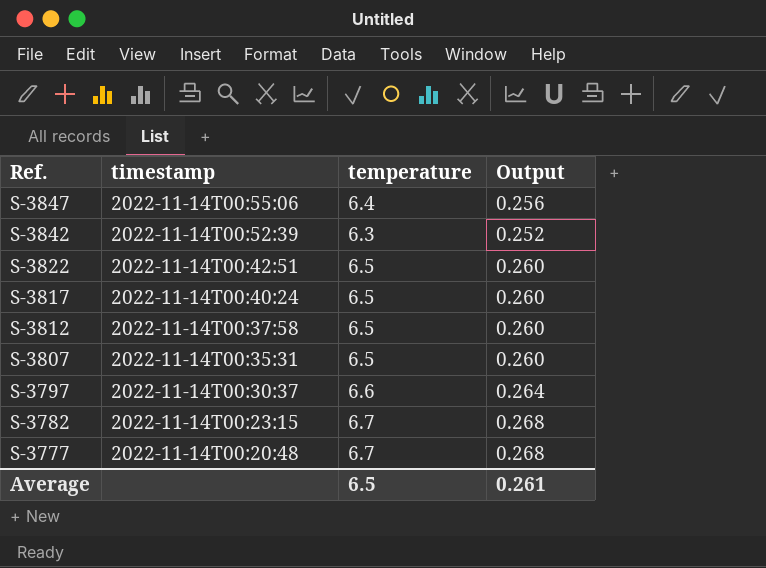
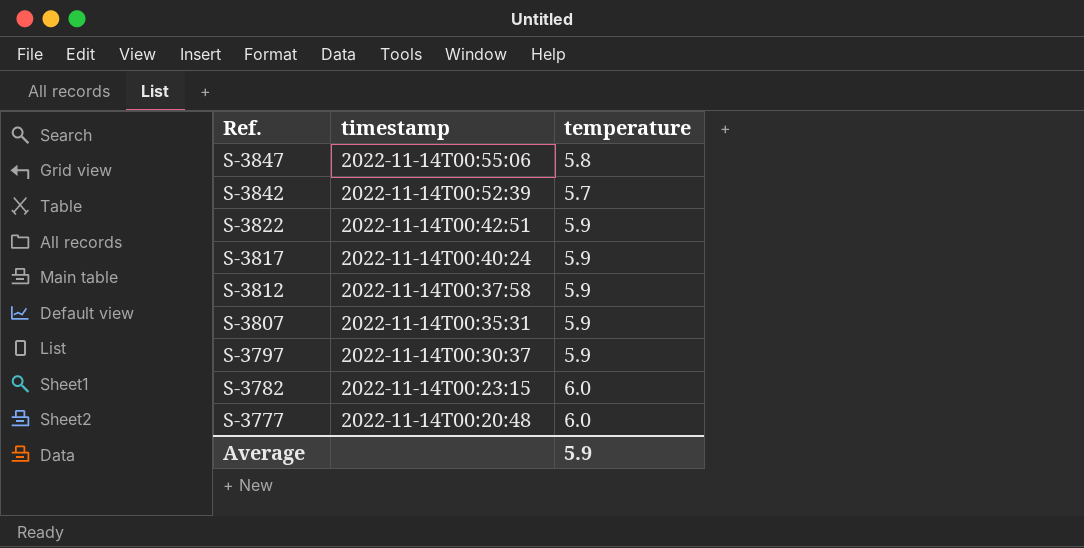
column Output | formula: [temperature] * 0.04 -> none
S-3847 | temperature: 6.4 -> 5.8
S-3842 | temperature: 6.3 -> 5.7
S-3822 | temperature: 6.5 -> 5.9
S-3817 | temperature: 6.5 -> 5.9
S-3812 | temperature: 6.5 -> 5.9
S-3807 | temperature: 6.5 -> 5.9
S-3797 | temperature: 6.6 -> 5.9
S-3782 | temperature: 6.7 -> 6.0
S-3777 | temperature: 6.7 -> 6.0
Average | temperature: 6.5 -> 5.9

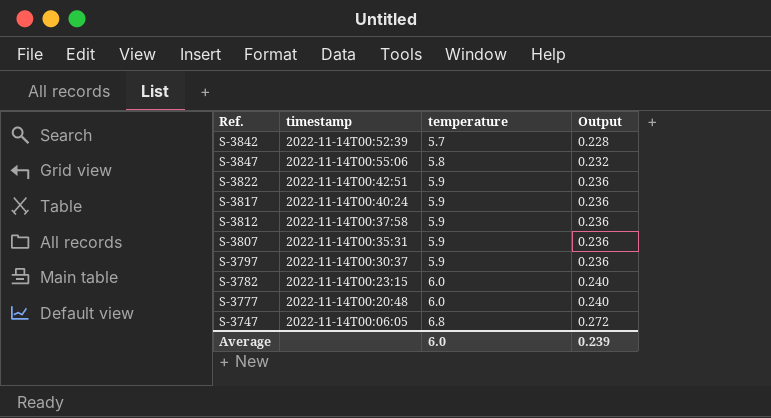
row order: Ref. descending -> temperature ascending
column Output | formula: none -> [temperature] * 0.04
row S-3747: none -> 2022-11-14T00:06:05 | 6.8 | 0.272
Average | temperature: 5.9 -> 6.0

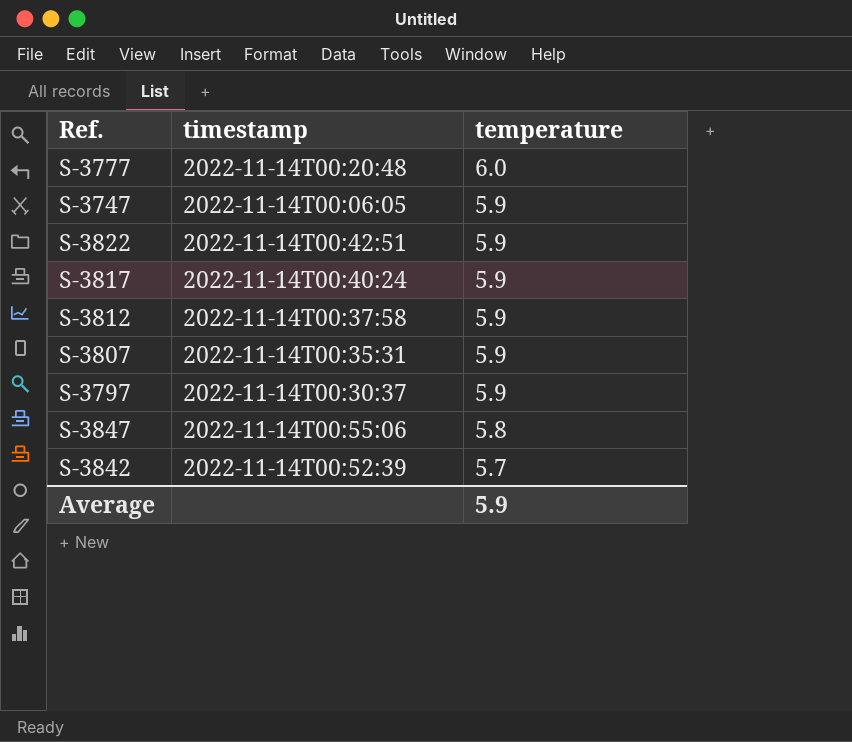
row order: temperature ascending -> temperature descending
column Output | formula: [temperature] * 0.04 -> none
row S-3782: 2022-11-14T00:23:15 | 6.0 | 0.240 -> none
S-3747 | temperature: 6.8 -> 5.9
Average | temperature: 6.0 -> 5.9

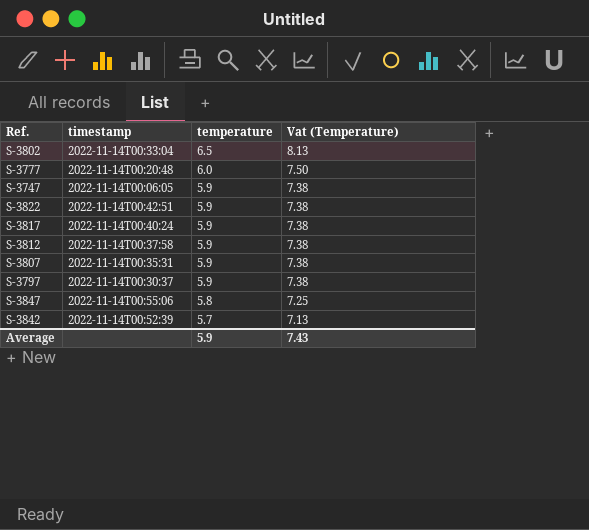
column Vat (Temperature) | formula: none -> [temperature] * 1.25
row S-3802: none -> 2022-11-14T00:33:04 | 6.5 | 8.13

